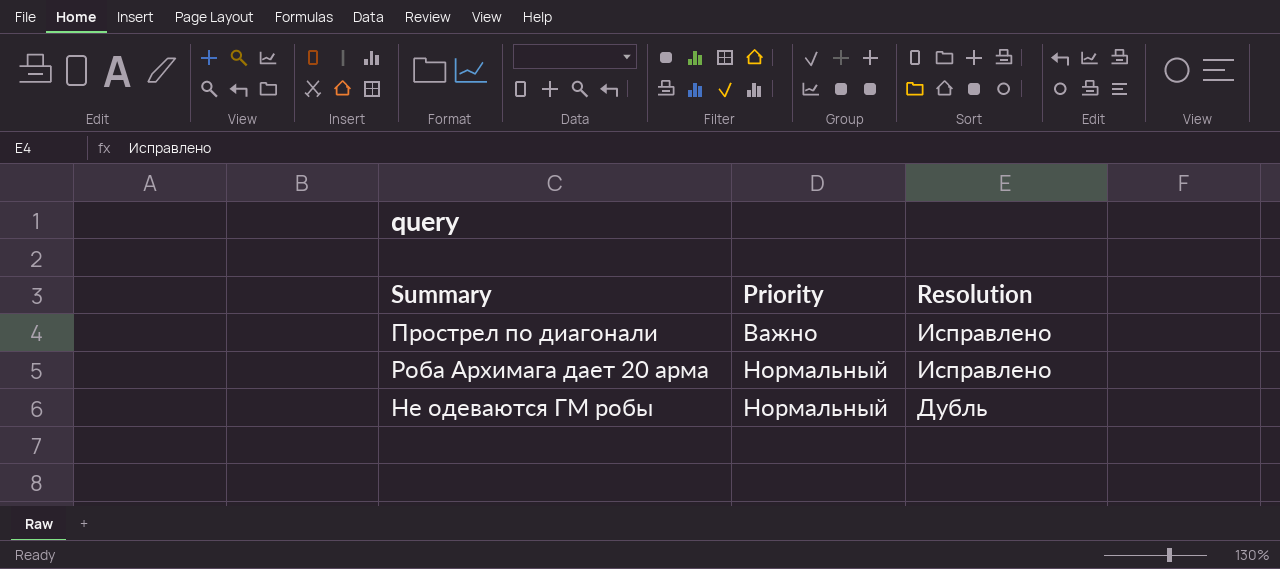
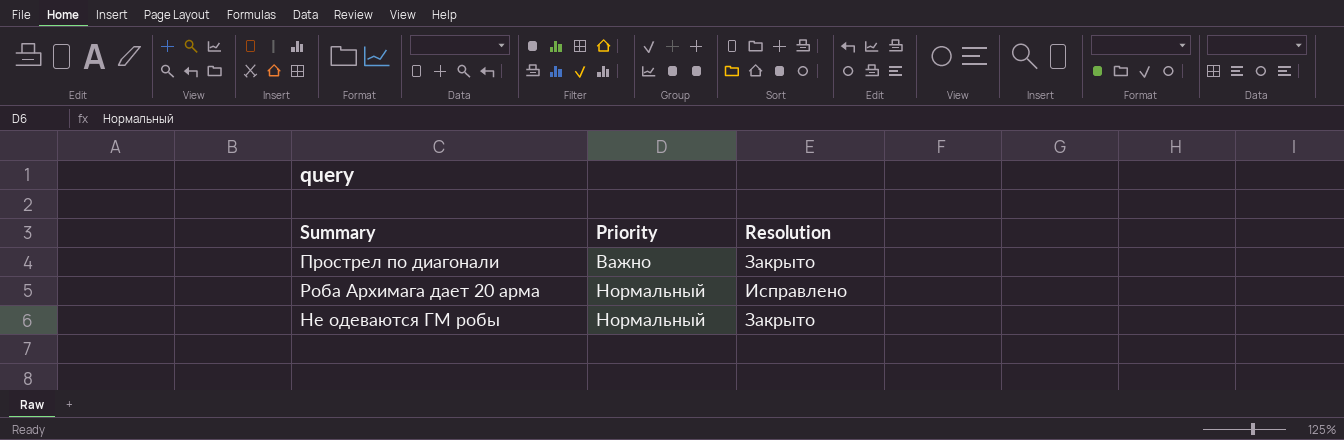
Прострел по диагонали | Resolution: Исправлено -> Закрыто
Не одеваются ГМ робы | Resolution: Дубль -> Закрыто

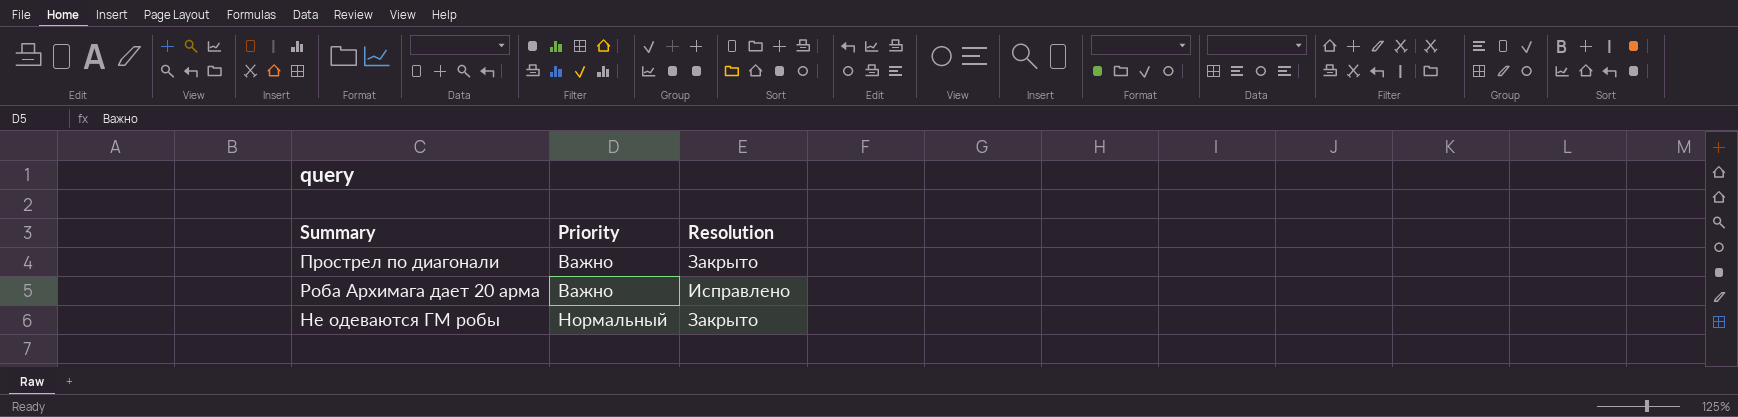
Роба Архимага дает 20 арма | Priority: Нормальный -> Важно

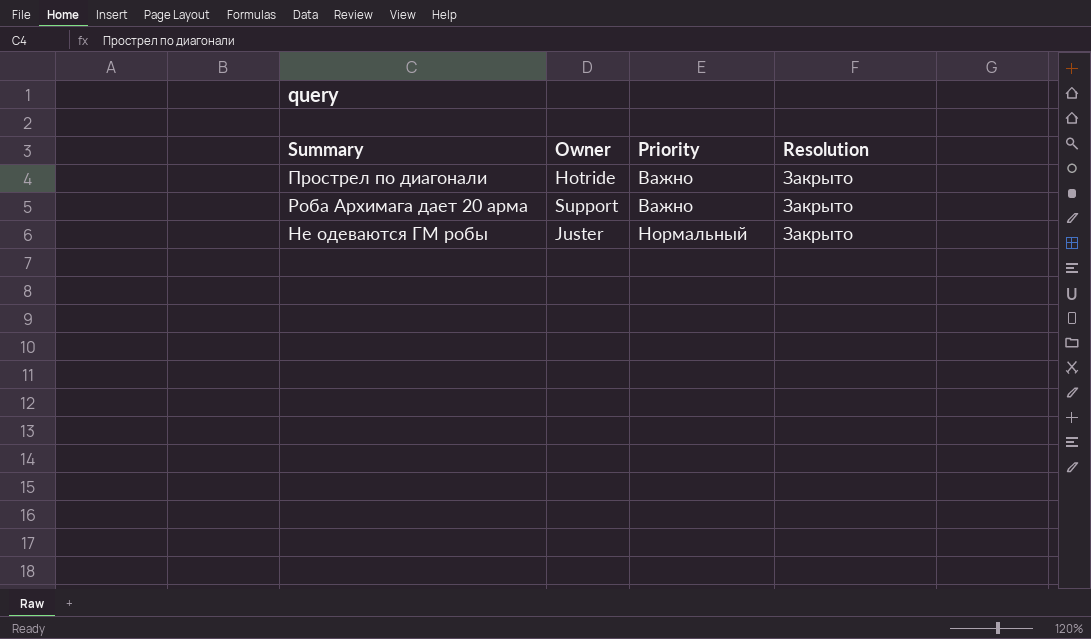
column Owner | position: none -> 2
Роба Архимага дает 20 арма | Resolution: Исправлено -> Закрыто

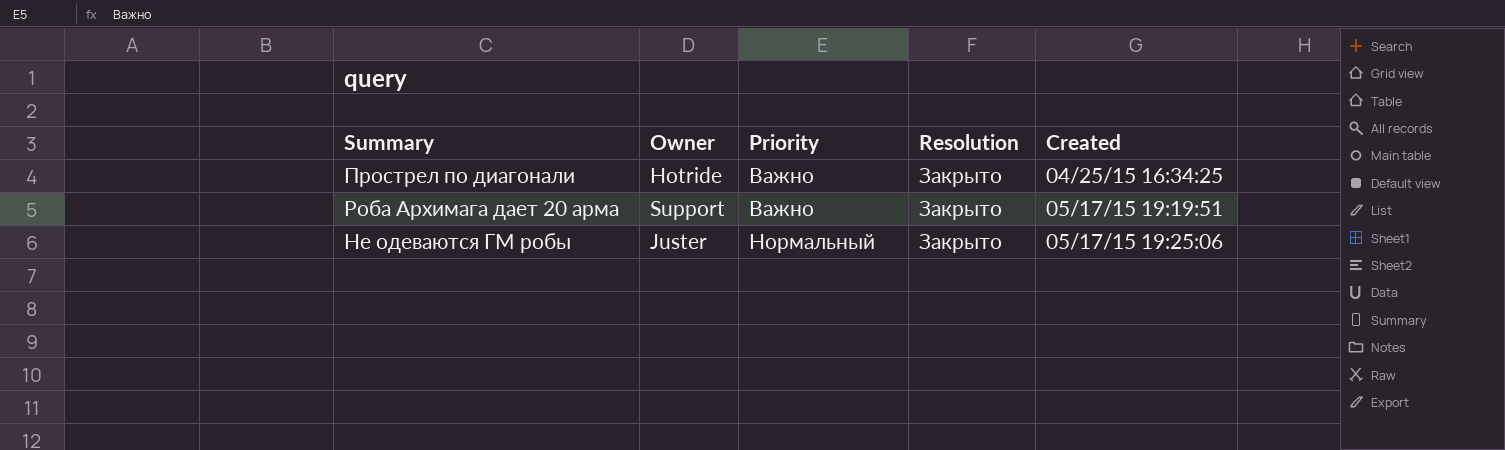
column Created | position: none -> 5

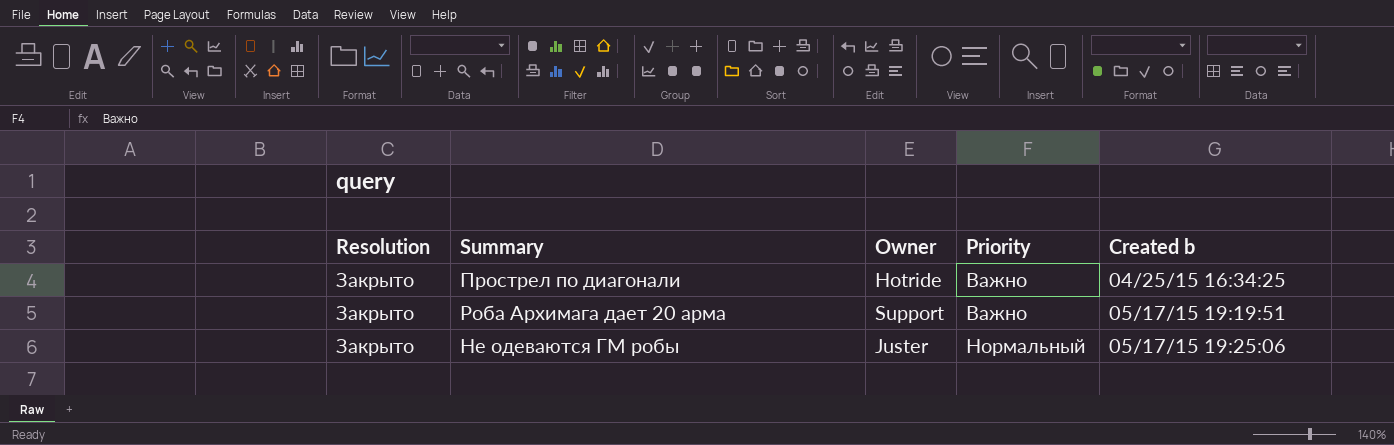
column Resolution | position: 4 -> 1
column name: Created -> Created b

